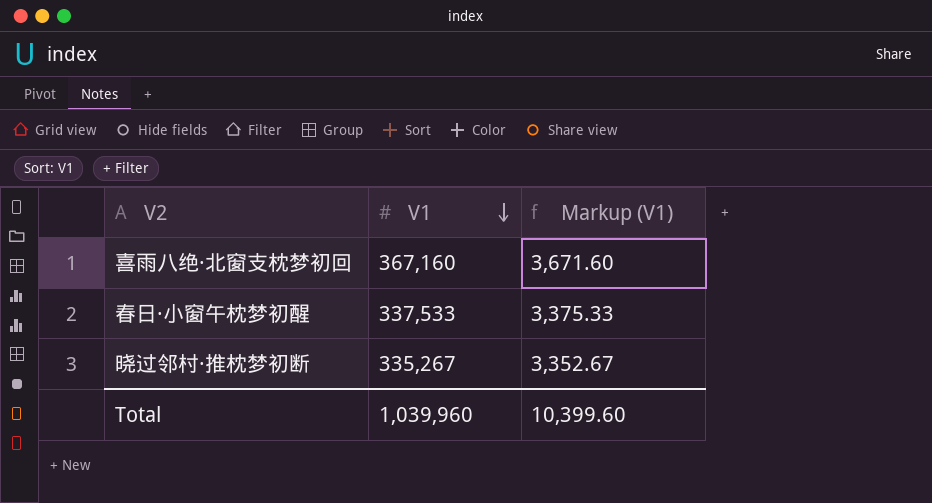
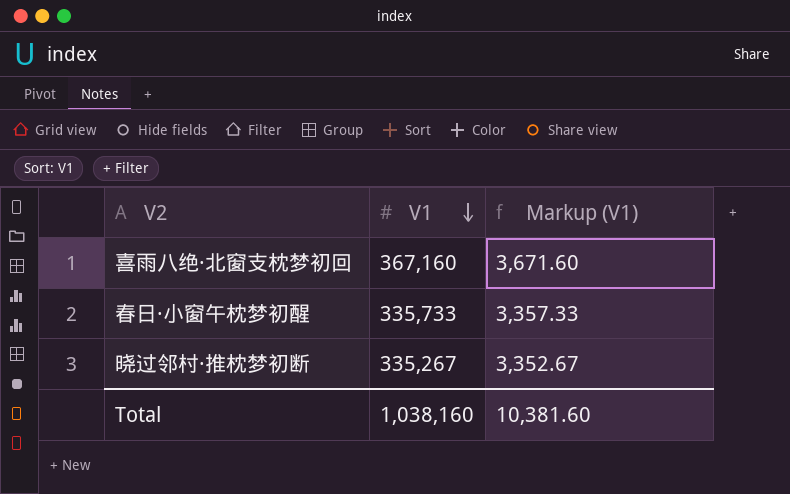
春日·小窗午枕梦初醒 | V1: 337,533 -> 335,733
春日·小窗午枕梦初醒 | Markup (V1): 3,375.33 -> 3,357.33
Total | V1: 1,039,960 -> 1,038,160
Total | Markup (V1): 10,399.60 -> 10,381.60

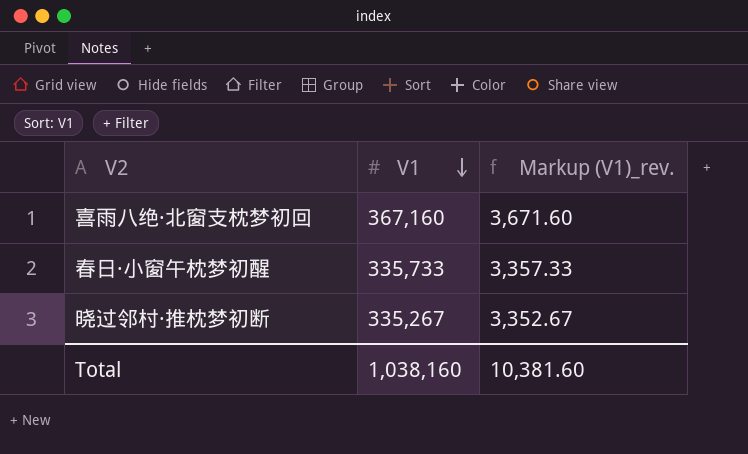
column name: Markup (V1) -> Markup (V1)_rev.

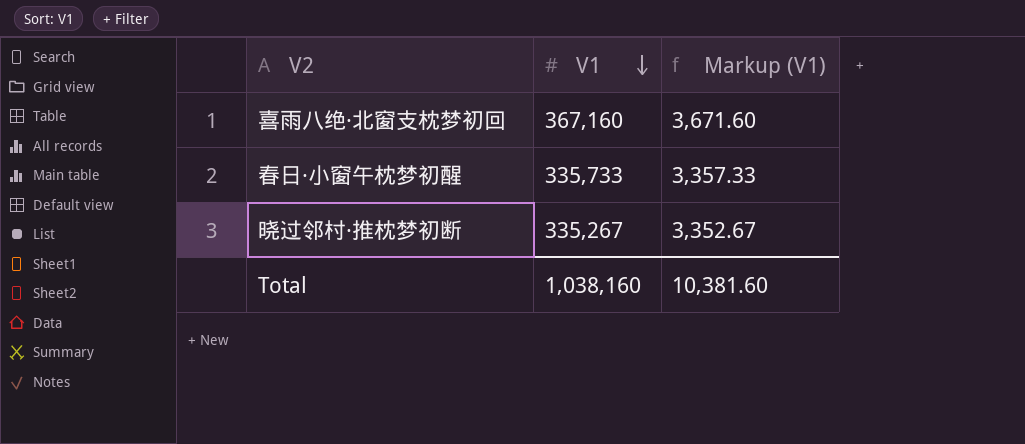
column name: Markup (V1)_rev. -> Markup (V1)

